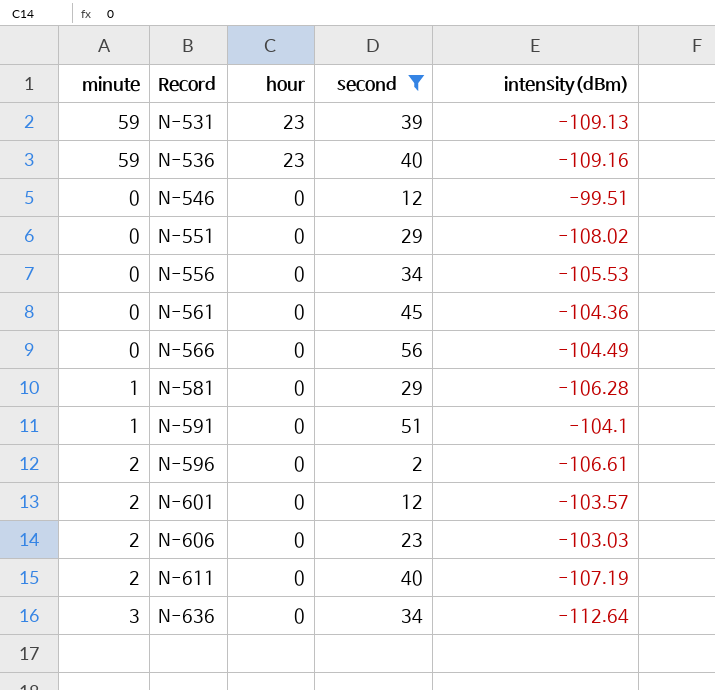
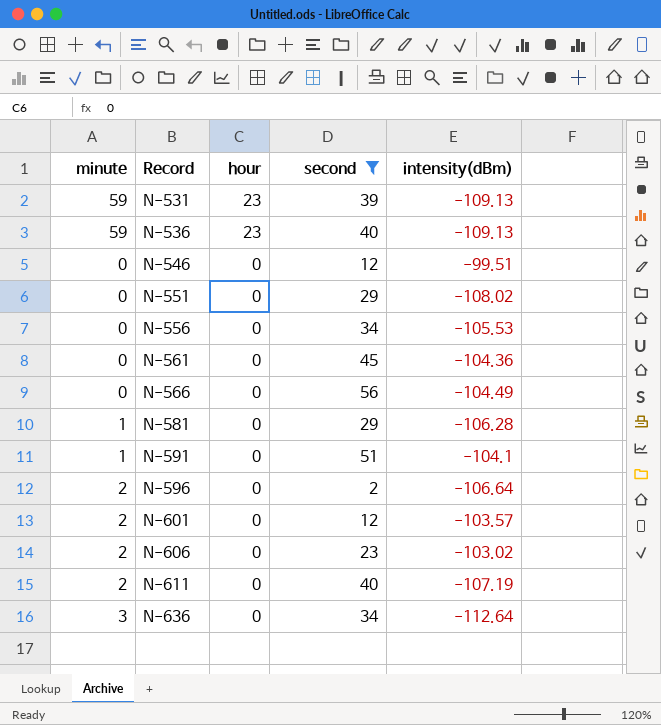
N-536 | intensity(dBm): -109.16 -> -109.13
N-596 | intensity(dBm): -106.61 -> -106.64
N-606 | intensity(dBm): -103.03 -> -103.02

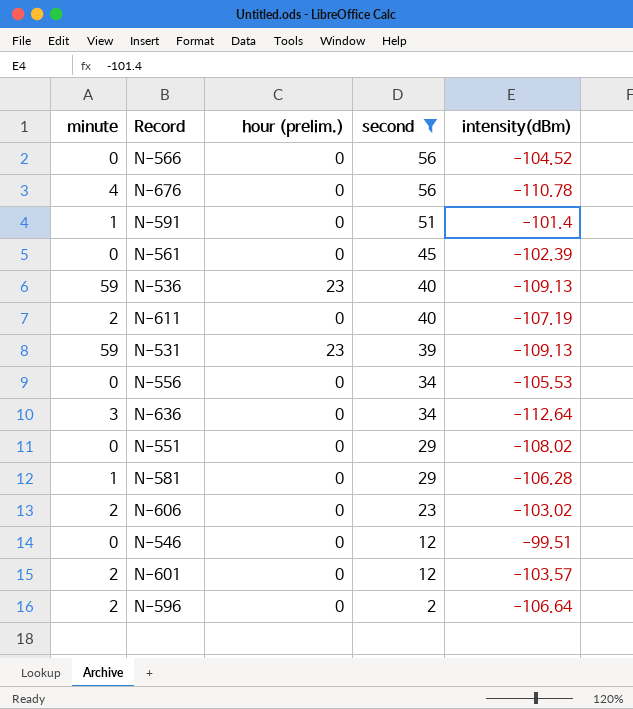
row order: Record ascending -> second descending
column name: hour -> hour (prelim.)
N-566 | intensity(dBm): -104.49 -> -104.52
row N-676: none -> 4 | 0 | 56 | -110.78
N-591 | intensity(dBm): -104.1 -> -101.4
N-561 | intensity(dBm): -104.36 -> -102.39

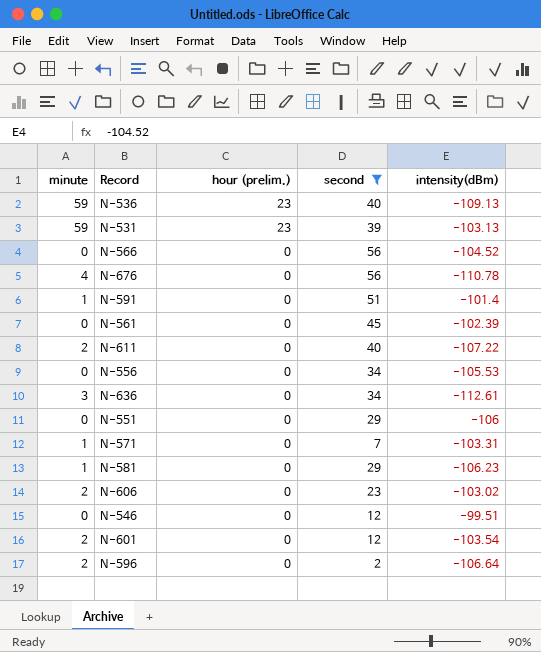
row order: second descending -> hour (prelim.) descending
N-531 | intensity(dBm): -109.13 -> -103.13
N-611 | intensity(dBm): -107.19 -> -107.22
N-636 | intensity(dBm): -112.64 -> -112.61
N-551 | intensity(dBm): -108.02 -> -106
row N-571: none -> 1 | 0 | 7 | -103.31
N-581 | intensity(dBm): -106.28 -> -106.23
N-601 | intensity(dBm): -103.57 -> -103.54

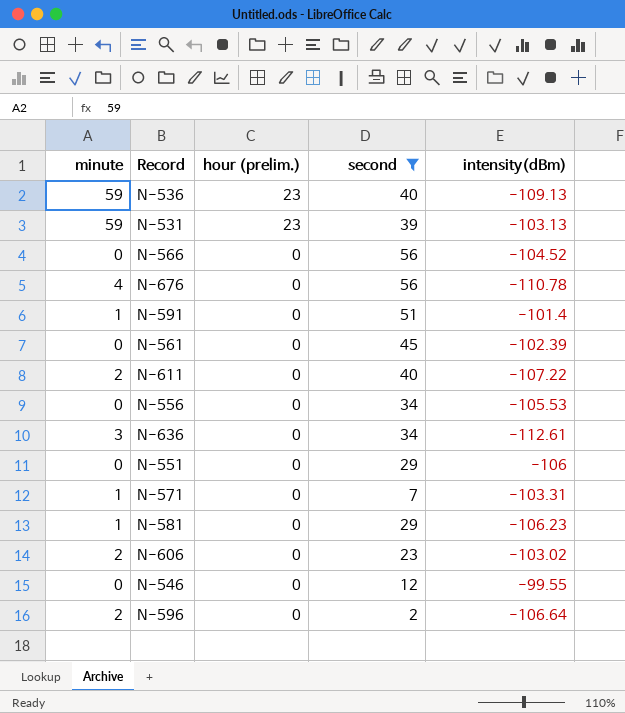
row N-601: 2 | 0 | 12 | -103.54 -> none
N-546 | intensity(dBm): -99.51 -> -99.55

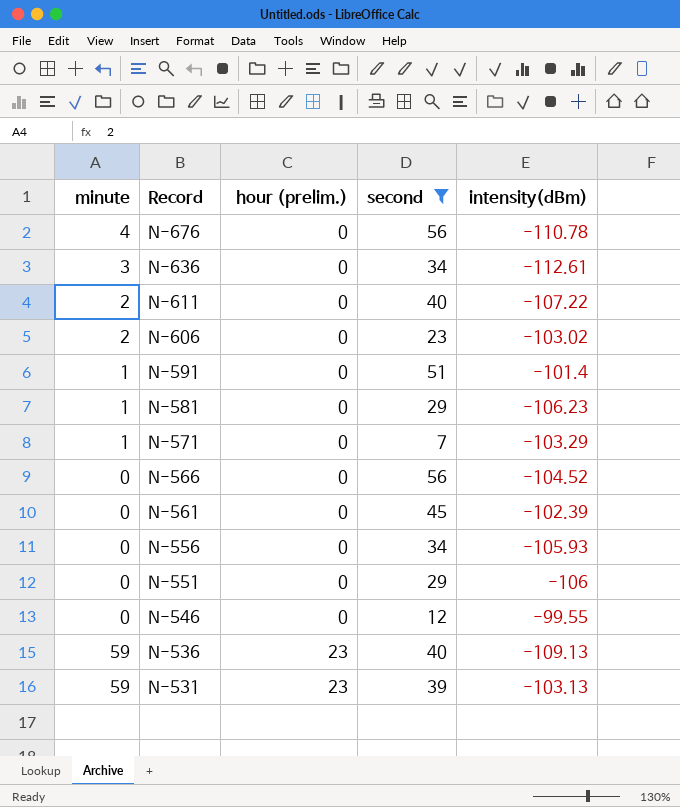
row order: hour (prelim.) descending -> Record descending
row N-596: 2 | 0 | 2 | -106.64 -> none
N-571 | intensity(dBm): -103.31 -> -103.29
N-556 | intensity(dBm): -105.53 -> -105.93

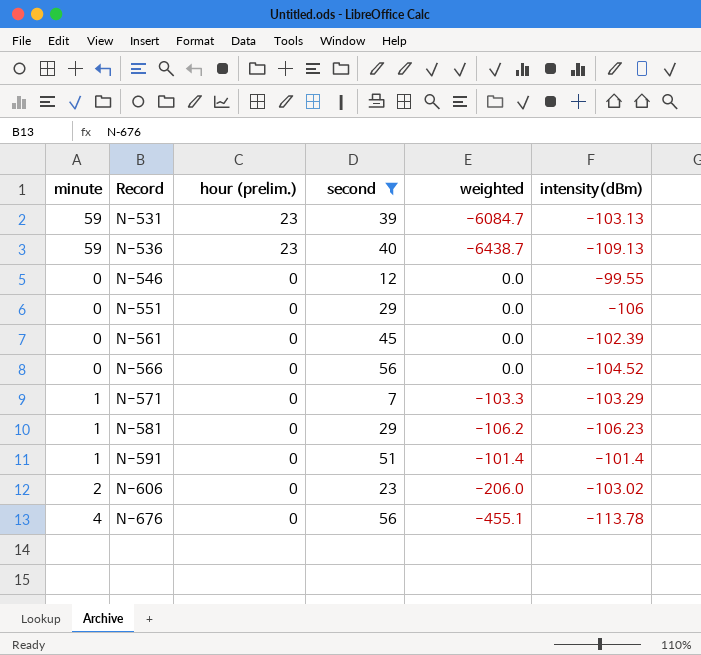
row order: Record descending -> Record ascending
column weighted | formula: none -> [minute] * [intensity(dBm)]
row N-636: 3 | 0 | 34 | -112.61 -> none
row N-611: 2 | 0 | 40 | -107.22 -> none
row N-556: 0 | 0 | 34 | -105.93 -> none
N-676 | intensity(dBm): -110.78 -> -113.78

